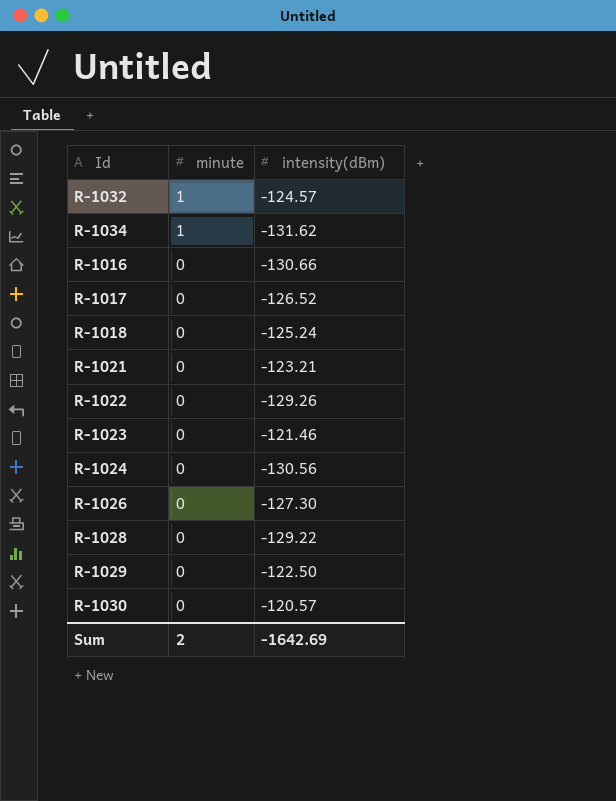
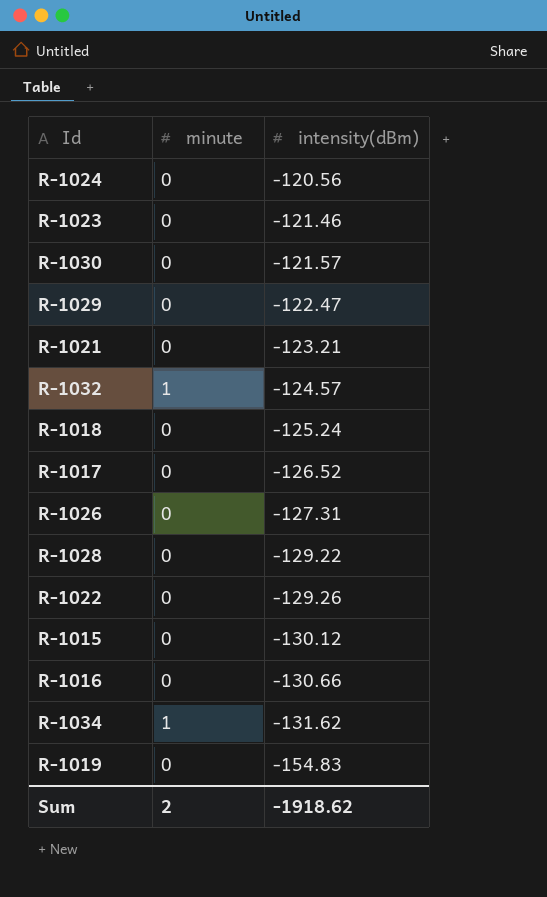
row order: minute descending -> intensity(dBm) descending
R-1024 | intensity(dBm): -130.56 -> -120.56
R-1030 | intensity(dBm): -120.57 -> -121.57
R-1029 | intensity(dBm): -122.50 -> -122.47
R-1026 | intensity(dBm): -127.30 -> -127.31
row R-1015: none -> 0 | -130.12
row R-1019: none -> 0 | -154.83
Sum | intensity(dBm): -1642.69 -> -1918.62

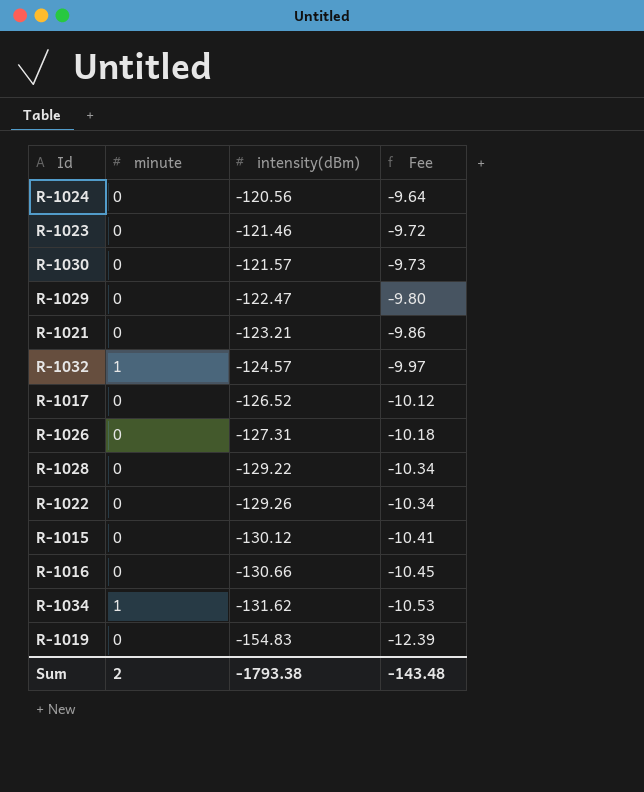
column Fee | formula: none -> [intensity(dBm)] * 0.08
row R-1018: 0 | -125.24 -> none
Sum | intensity(dBm): -1918.62 -> -1793.38

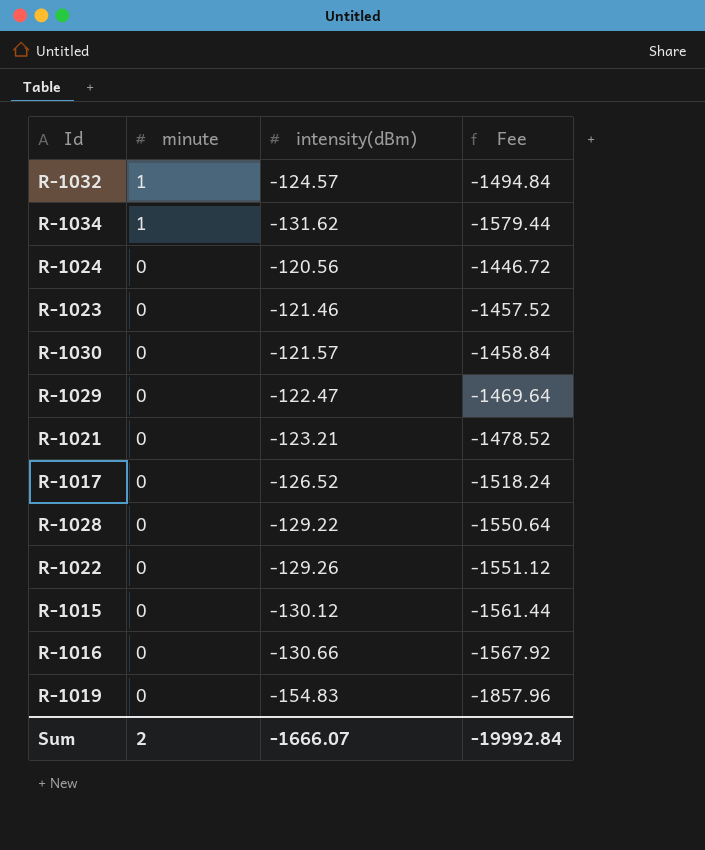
row order: intensity(dBm) descending -> minute descending
column Fee | formula: [intensity(dBm)] * 0.08 -> [intensity(dBm)] * 12
row R-1026: 0 | -127.31 | -10.18 -> none
Sum | intensity(dBm): -1793.38 -> -1666.07
Sum | Fee: -143.48 -> -19992.84

